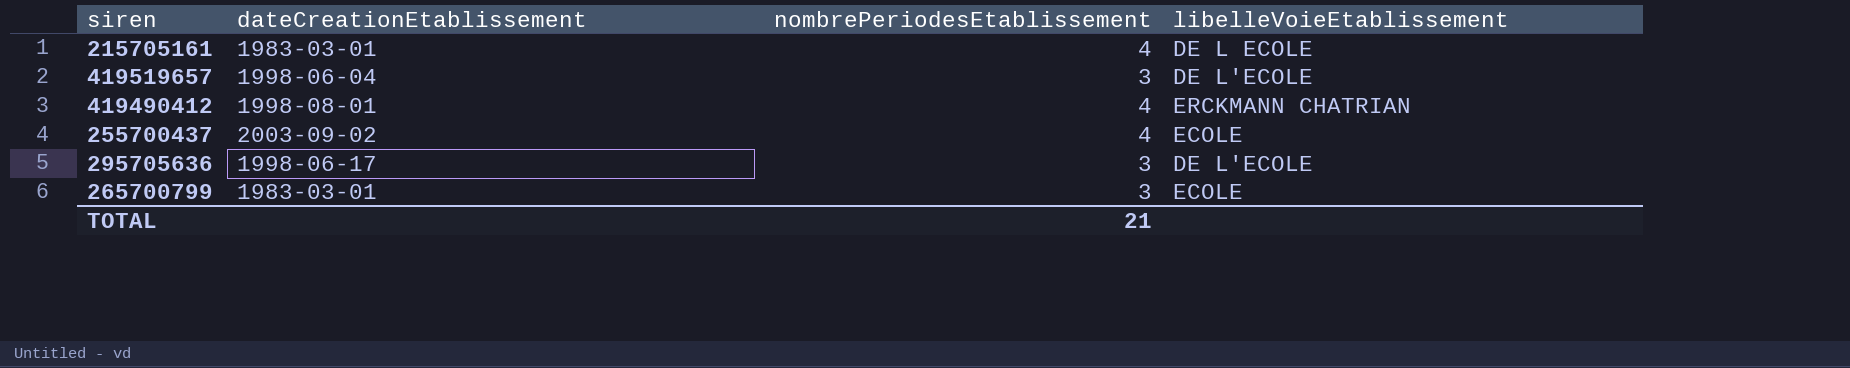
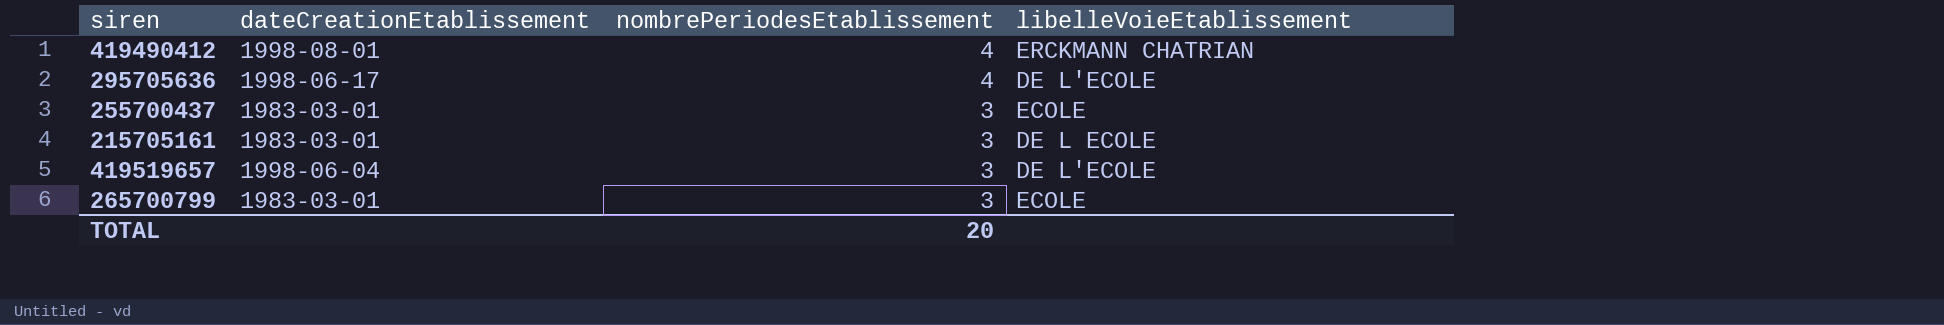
row order: none -> nombrePeriodesEtablissement descending
295705636 | nombrePeriodesEtablissement: 3 -> 4
255700437 | dateCreationEtablissement: 2003-09-02 -> 1983-03-01
255700437 | nombrePeriodesEtablissement: 4 -> 3
215705161 | nombrePeriodesEtablissement: 4 -> 3
TOTAL | nombrePeriodesEtablissement: 21 -> 20

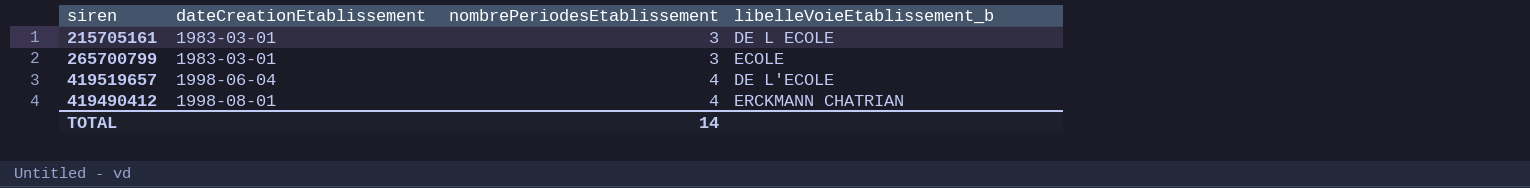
row order: nombrePeriodesEtablissement descending -> dateCreationEtablissement ascending
column name: libelleVoieEtablissement -> libelleVoieEtablissement_b
row 295705636: 1998-06-17 | 4 | DE L'ECOLE -> none
row 255700437: 1983-03-01 | 3 | ECOLE -> none
419519657 | nombrePeriodesEtablissement: 3 -> 4
TOTAL | nombrePeriodesEtablissement: 20 -> 14

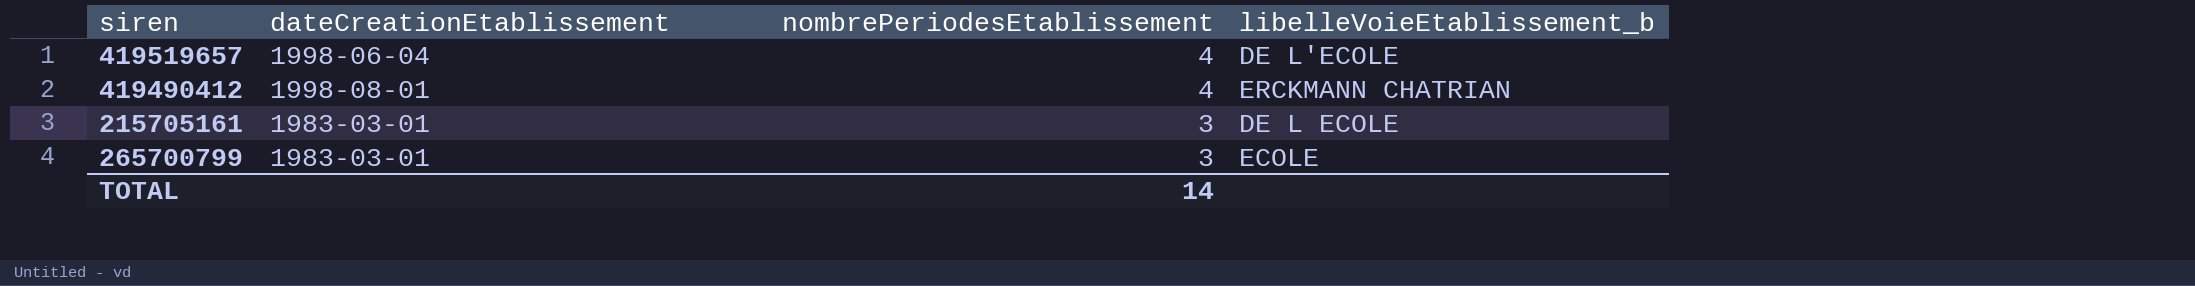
row order: dateCreationEtablissement ascending -> nombrePeriodesEtablissement descending

